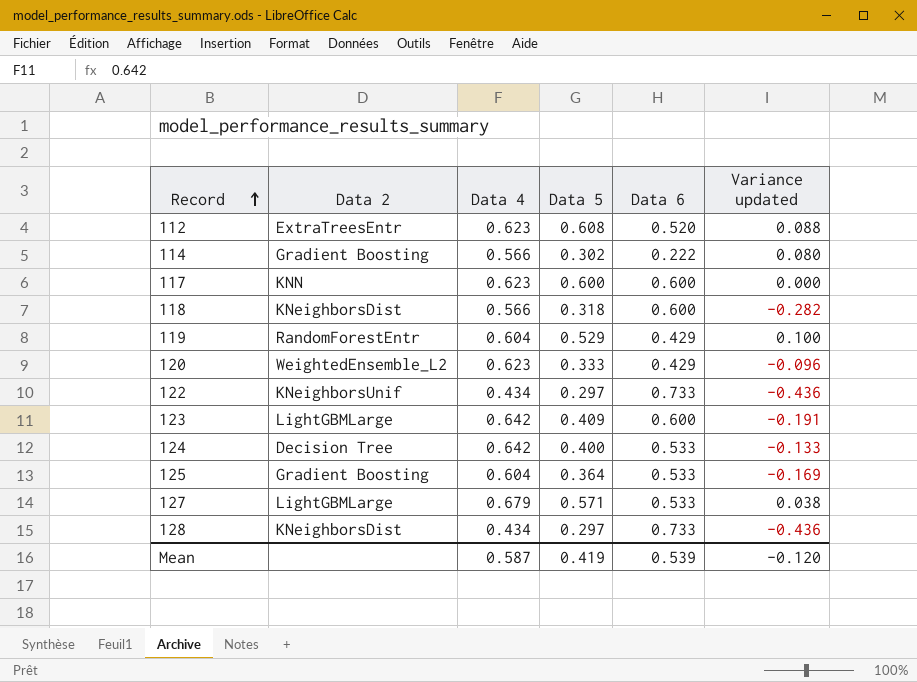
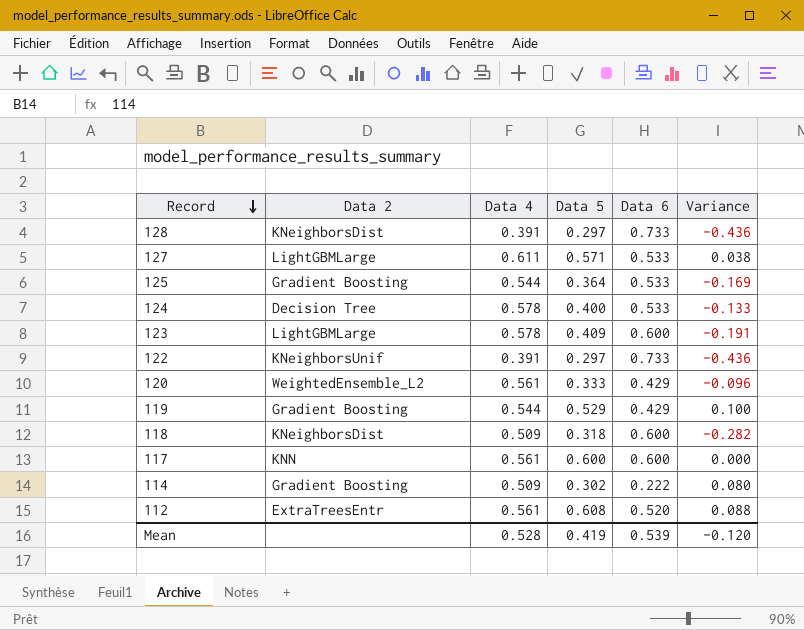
row order: Record ascending -> Record descending
column name: Variance updated -> Variance
128 | Data 4: 0.434 -> 0.391
127 | Data 4: 0.679 -> 0.611
125 | Data 4: 0.604 -> 0.544
124 | Data 4: 0.642 -> 0.578
123 | Data 4: 0.642 -> 0.578
122 | Data 4: 0.434 -> 0.391
120 | Data 4: 0.623 -> 0.561
119 | Data 2: RandomForestEntr -> Gradient Boosting
119 | Data 4: 0.604 -> 0.544
118 | Data 4: 0.566 -> 0.509
117 | Data 4: 0.623 -> 0.561
114 | Data 4: 0.566 -> 0.509
112 | Data 4: 0.623 -> 0.561
Mean | Data 4: 0.587 -> 0.528

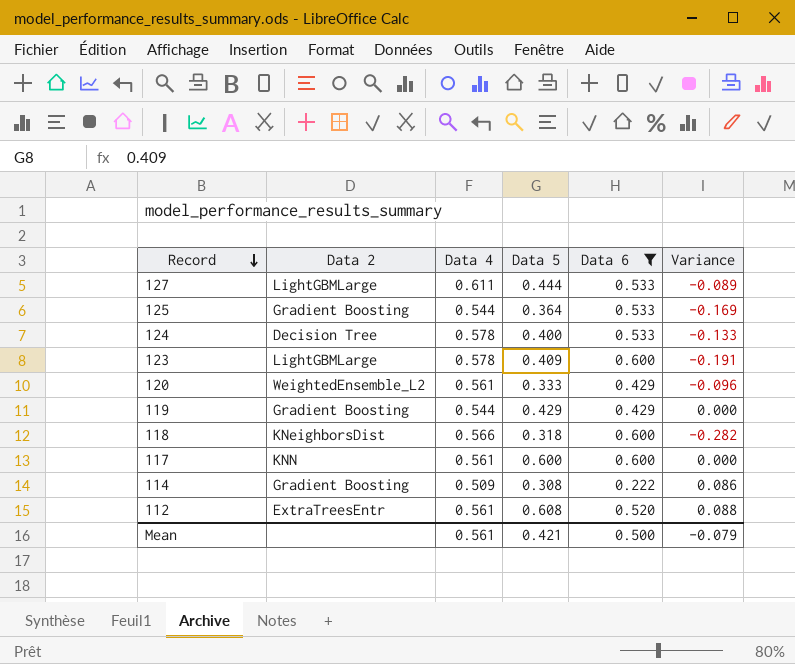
filter: none -> Data 6 != 0.733
127 | Data 5: 0.571 -> 0.444
127 | Variance: 0.038 -> -0.089
119 | Data 5: 0.529 -> 0.429
119 | Variance: 0.100 -> 0.000
118 | Data 4: 0.509 -> 0.566
114 | Data 5: 0.302 -> 0.308
114 | Variance: 0.080 -> 0.086
Mean | Data 4: 0.528 -> 0.561
Mean | Data 5: 0.419 -> 0.421
Mean | Data 6: 0.539 -> 0.500
Mean | Variance: -0.120 -> -0.079

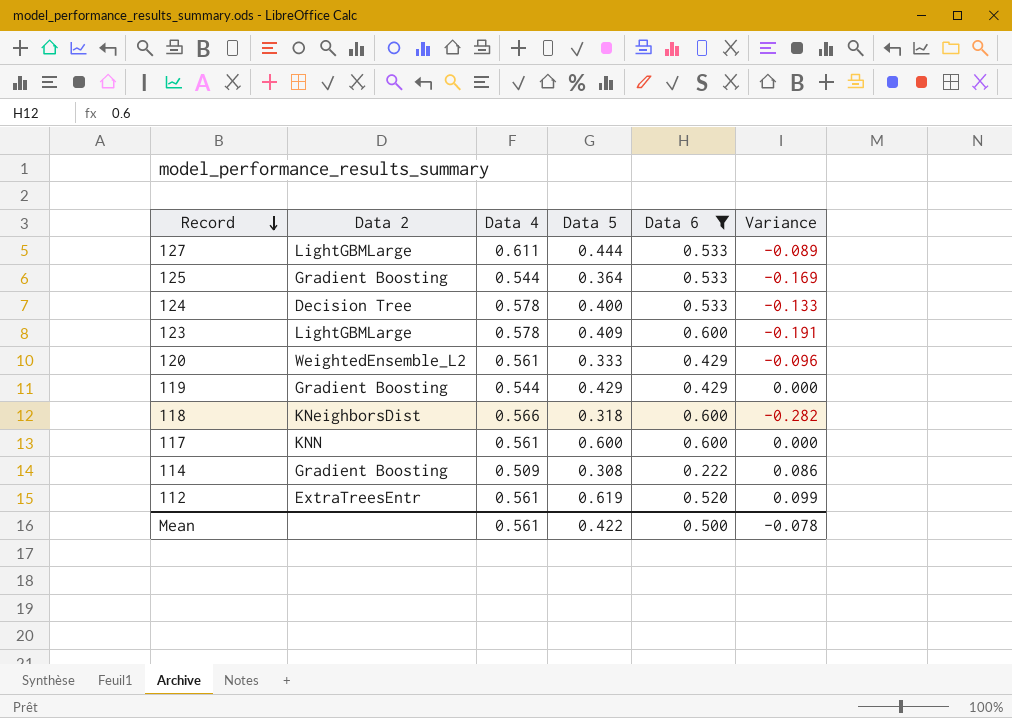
112 | Data 5: 0.608 -> 0.619
112 | Variance: 0.088 -> 0.099
Mean | Data 5: 0.421 -> 0.422
Mean | Variance: -0.079 -> -0.078

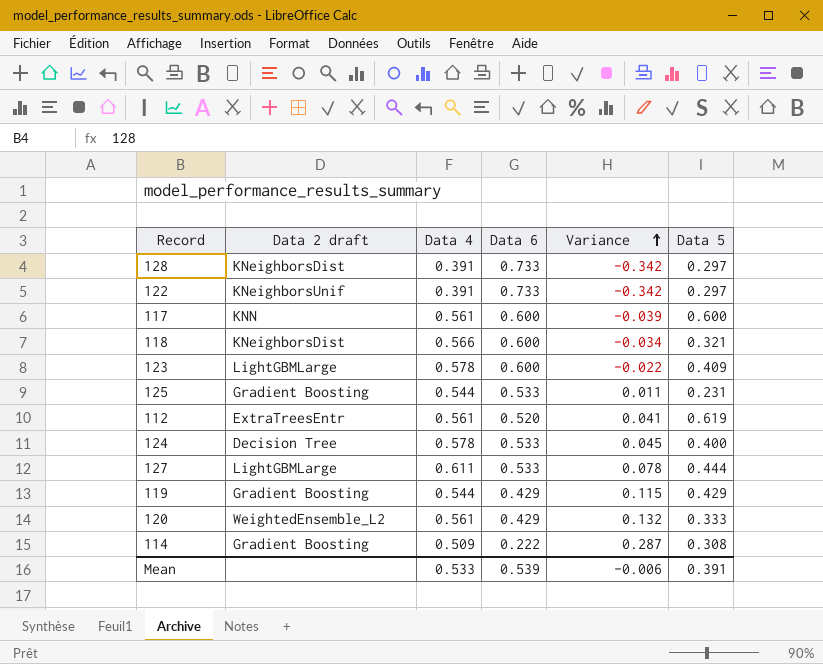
filter: Data 6 != 0.733 -> none
row order: Record descending -> Variance ascending
column name: Data 2 -> Data 2 draft
column Variance | formula: [Data 5] - [Data 6] -> [Data 4] - [Data 6]
column Data 5 | position: 4 -> 6
118 | Data 5: 0.318 -> 0.321
125 | Data 5: 0.364 -> 0.231
Mean | Data 4: 0.561 -> 0.533
Mean | Data 6: 0.500 -> 0.539
Mean | Variance: -0.078 -> -0.006
Mean | Data 5: 0.422 -> 0.391

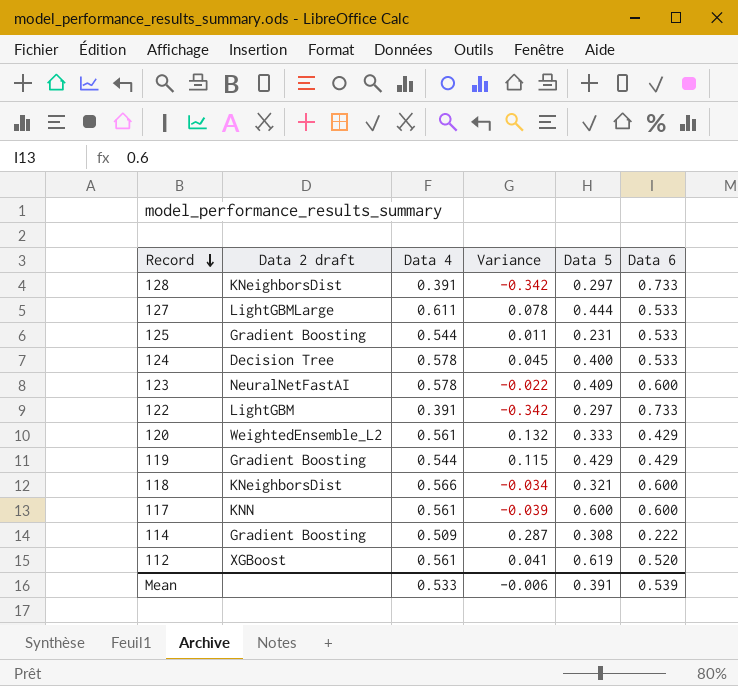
row order: Variance ascending -> Record descending
column Data 6 | position: 4 -> 6
123 | Data 2 draft: LightGBMLarge -> NeuralNetFastAI
122 | Data 2 draft: KNeighborsUnif -> LightGBM
112 | Data 2 draft: ExtraTreesEntr -> XGBoost

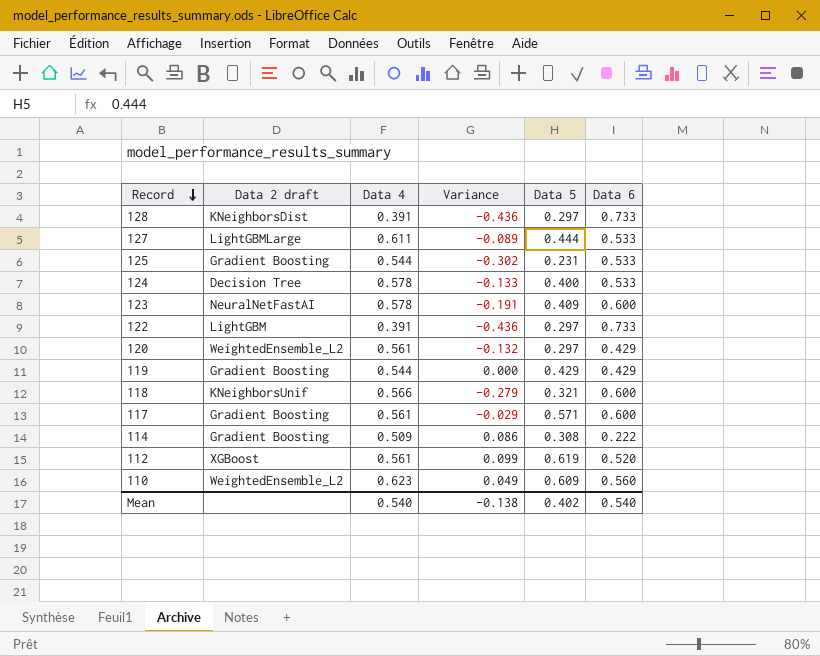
column Variance | formula: [Data 4] - [Data 6] -> [Data 5] - [Data 6]
120 | Data 5: 0.333 -> 0.297
118 | Data 2 draft: KNeighborsDist -> KNeighborsUnif
117 | Data 2 draft: KNN -> Gradient Boosting
117 | Data 5: 0.600 -> 0.571
row 110: none -> WeightedEnsemble_L2 | 0.623 | 0.049 | 0.609 | 0.560
Mean | Data 4: 0.533 -> 0.540
Mean | Variance: -0.006 -> -0.138
Mean | Data 5: 0.391 -> 0.402
Mean | Data 6: 0.539 -> 0.540

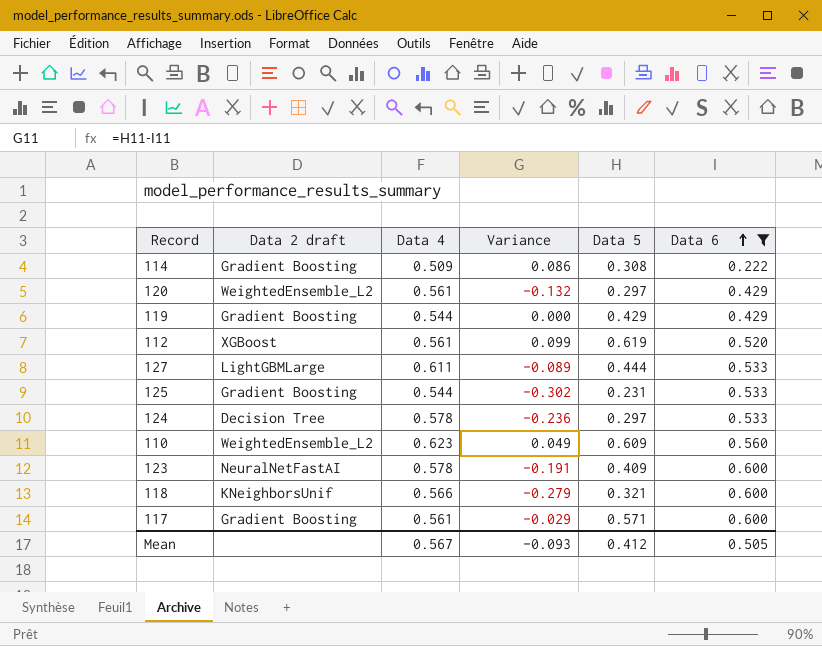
filter: none -> Data 6 != 0.733
row order: Record descending -> Data 6 ascending
124 | Variance: -0.133 -> -0.236
124 | Data 5: 0.400 -> 0.297
Mean | Data 4: 0.540 -> 0.567
Mean | Variance: -0.138 -> -0.093
Mean | Data 5: 0.402 -> 0.412
Mean | Data 6: 0.540 -> 0.505

